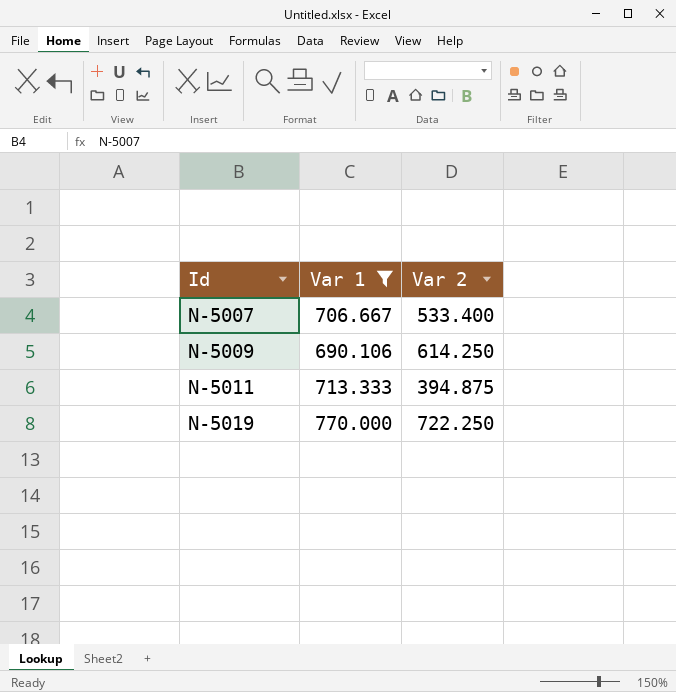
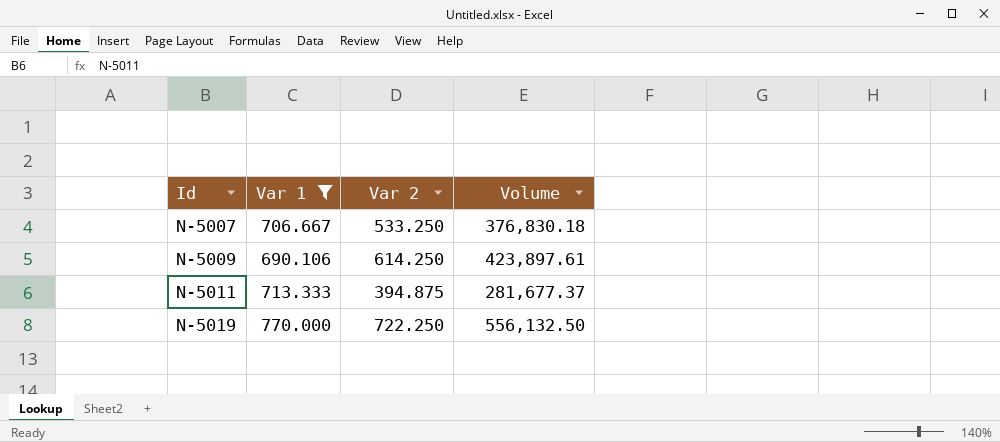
column Volume | formula: none -> [Var 1] * [Var 2]
N-5007 | Var 2: 533.400 -> 533.250

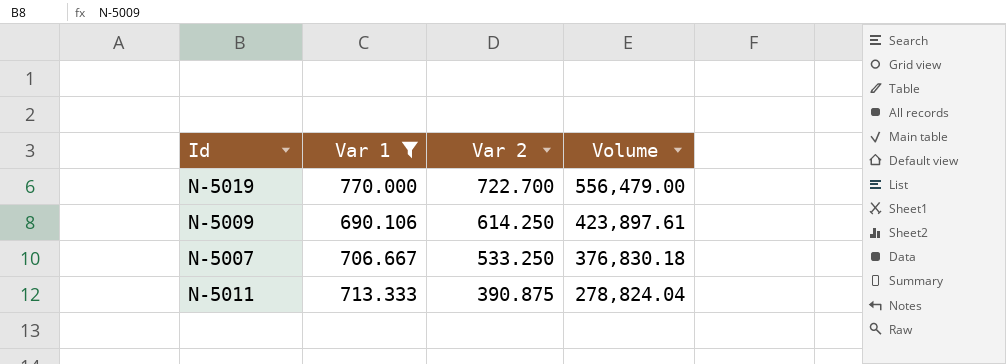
row order: Id ascending -> Var 2 descending
N-5019 | Var 2: 722.250 -> 722.700
N-5019 | Volume: 556,132.50 -> 556,479.00
N-5011 | Var 2: 394.875 -> 390.875
N-5011 | Volume: 281,677.37 -> 278,824.04

